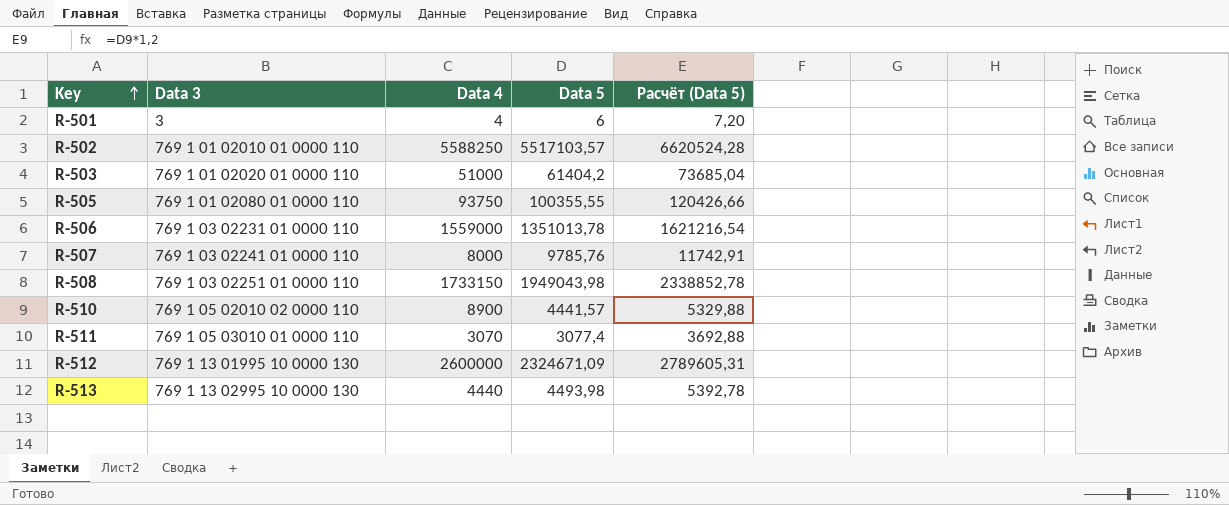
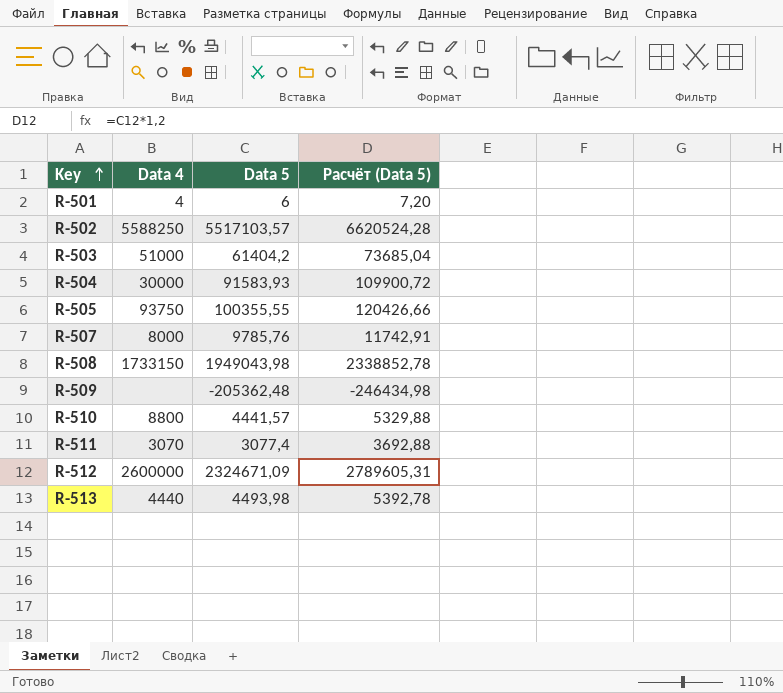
column Data 3 | position: 2 -> none
row R-506: 769 1 03 02231 01 0000 110 | 1559000 | 1351013,78 | 1621216,54 -> none
row R-504: none -> 30000 | 91583,93 | 109900,72
row R-509: none -> none | -205362,48 | -246434,98
R-510 | Data 4: 8900 -> 8800

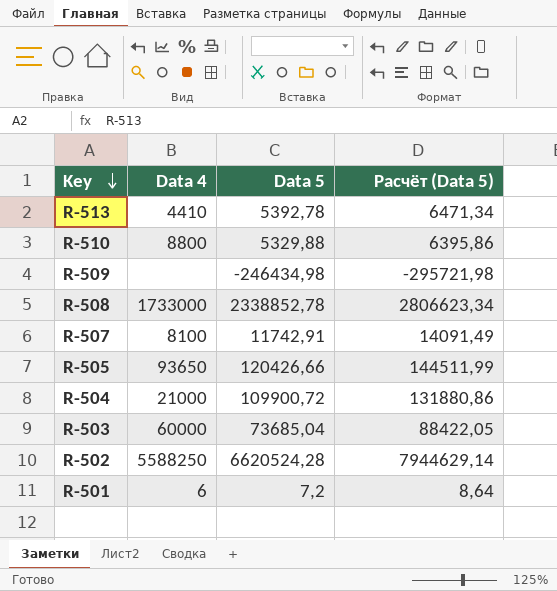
row order: Key ascending -> Key descending
row R-511: 3070 | 3077,4 | 3692,88 -> none
row R-512: 2600000 | 2324671,09 | 2789605,31 -> none
R-513 | Data 4: 4440 -> 4410
R-513 | Data 5: 4493,98 -> 5392,78
R-513 | Расчёт (Data 5): 5392,78 -> 6471,34
R-510 | Data 5: 4441,57 -> 5329,88
R-510 | Расчёт (Data 5): 5329,88 -> 6395,86
R-509 | Data 5: -205362,48 -> -246434,98
R-509 | Расчёт (Data 5): -246434,98 -> -295721,98
R-508 | Data 4: 1733150 -> 1733000
R-508 | Data 5: 1949043,98 -> 2338852,78
R-508 | Расчёт (Data 5): 2338852,78 -> 2806623,34
R-507 | Data 4: 8000 -> 8100
R-507 | Data 5: 9785,76 -> 11742,91
R-507 | Расчёт (Data 5): 11742,91 -> 14091,49
R-505 | Data 4: 93750 -> 93650
R-505 | Data 5: 100355,55 -> 120426,66
R-505 | Расчёт (Data 5): 120426,66 -> 144511,99
R-504 | Data 4: 30000 -> 21000
R-504 | Data 5: 91583,93 -> 109900,72
R-504 | Расчёт (Data 5): 109900,72 -> 131880,86
R-503 | Data 4: 51000 -> 60000
R-503 | Data 5: 61404,2 -> 73685,04
R-503 | Расчёт (Data 5): 73685,04 -> 88422,05
R-502 | Data 5: 5517103,57 -> 6620524,28
R-502 | Расчёт (Data 5): 6620524,28 -> 7944629,14
R-501 | Data 4: 4 -> 6
R-501 | Data 5: 6 -> 7,2
R-501 | Расчёт (Data 5): 7,20 -> 8,64

